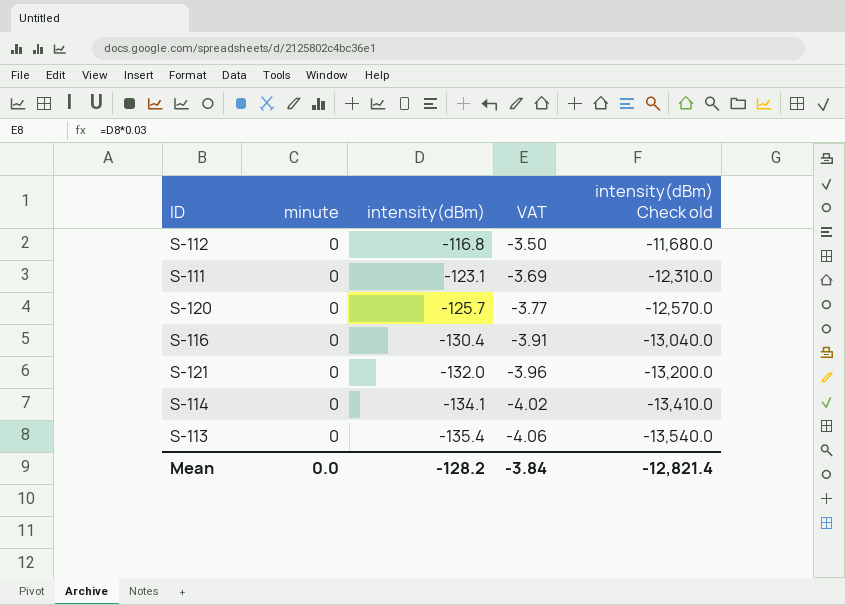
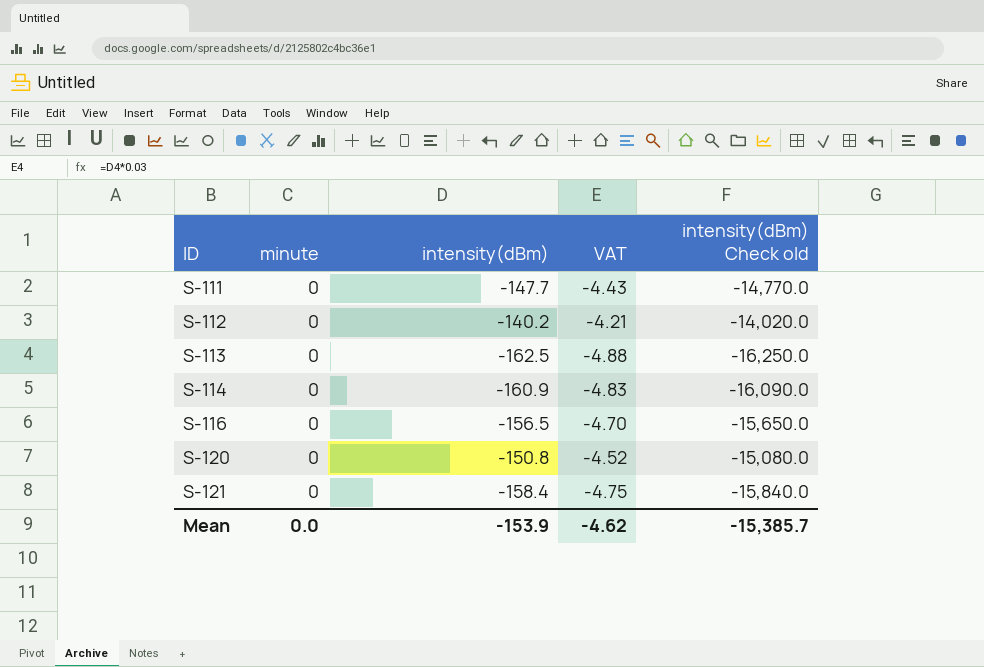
row order: intensity(dBm) descending -> ID ascending
S-111 | intensity(dBm): -123.1 -> -147.7
S-111 | VAT: -3.69 -> -4.43
S-111 | intensity(dBm) Check old: -12,310.0 -> -14,770.0
S-112 | intensity(dBm): -116.8 -> -140.2
S-112 | VAT: -3.50 -> -4.21
S-112 | intensity(dBm) Check old: -11,680.0 -> -14,020.0
S-113 | intensity(dBm): -135.4 -> -162.5
S-113 | VAT: -4.06 -> -4.88
S-113 | intensity(dBm) Check old: -13,540.0 -> -16,250.0
S-114 | intensity(dBm): -134.1 -> -160.9
S-114 | VAT: -4.02 -> -4.83
S-114 | intensity(dBm) Check old: -13,410.0 -> -16,090.0
S-116 | intensity(dBm): -130.4 -> -156.5
S-116 | VAT: -3.91 -> -4.70
S-116 | intensity(dBm) Check old: -13,040.0 -> -15,650.0
S-120 | intensity(dBm): -125.7 -> -150.8
S-120 | VAT: -3.77 -> -4.52
S-120 | intensity(dBm) Check old: -12,570.0 -> -15,080.0
S-121 | intensity(dBm): -132.0 -> -158.4
S-121 | VAT: -3.96 -> -4.75
S-121 | intensity(dBm) Check old: -13,200.0 -> -15,840.0
Mean | intensity(dBm): -128.2 -> -153.9
Mean | VAT: -3.84 -> -4.62
Mean | intensity(dBm) Check old: -12,821.4 -> -15,385.7

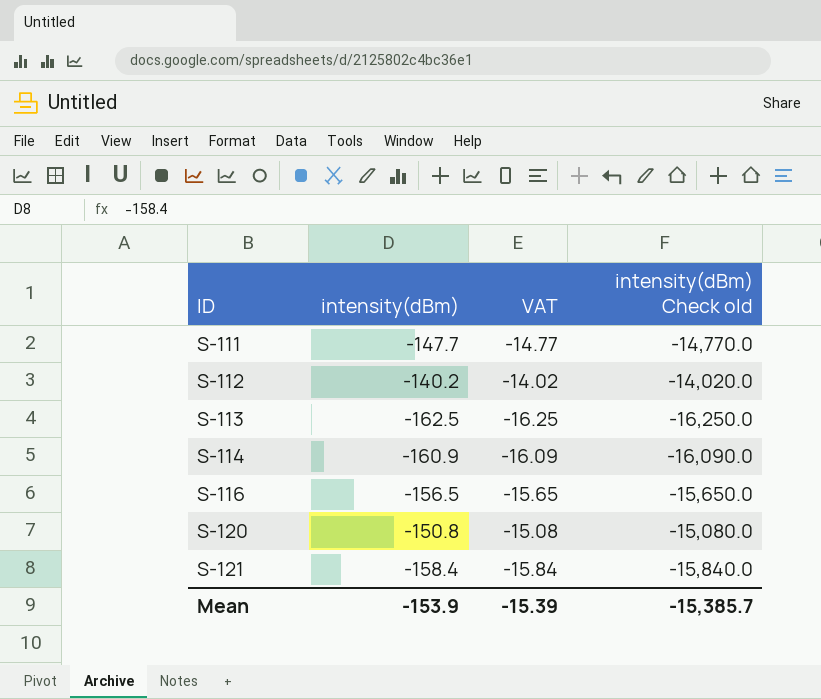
column minute | position: 2 -> none
column VAT | formula: [intensity(dBm)] * 0.03 -> [intensity(dBm)] * 0.1
Mean | VAT: -4.62 -> -15.39

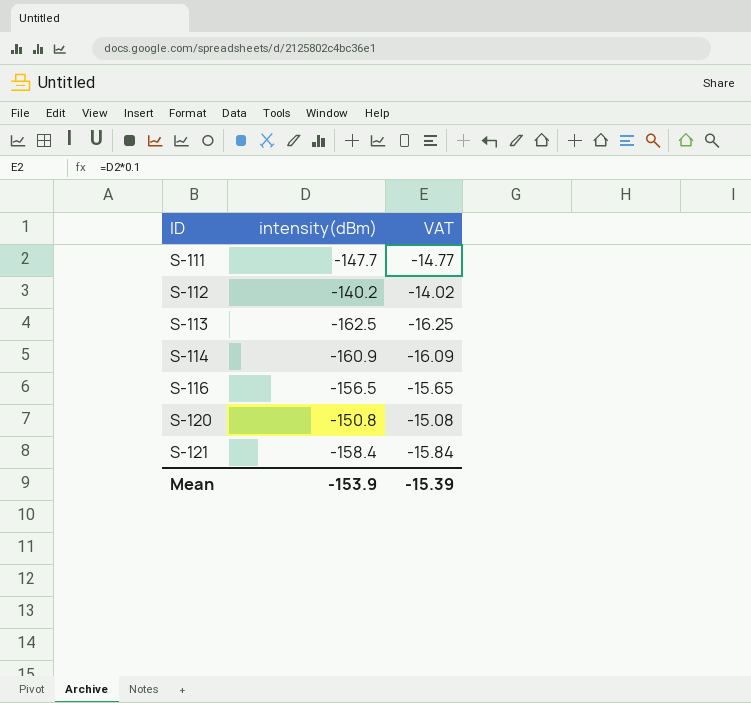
column intensity(dBm) Check old | formula: [intensity(dBm)] * 100 -> none

